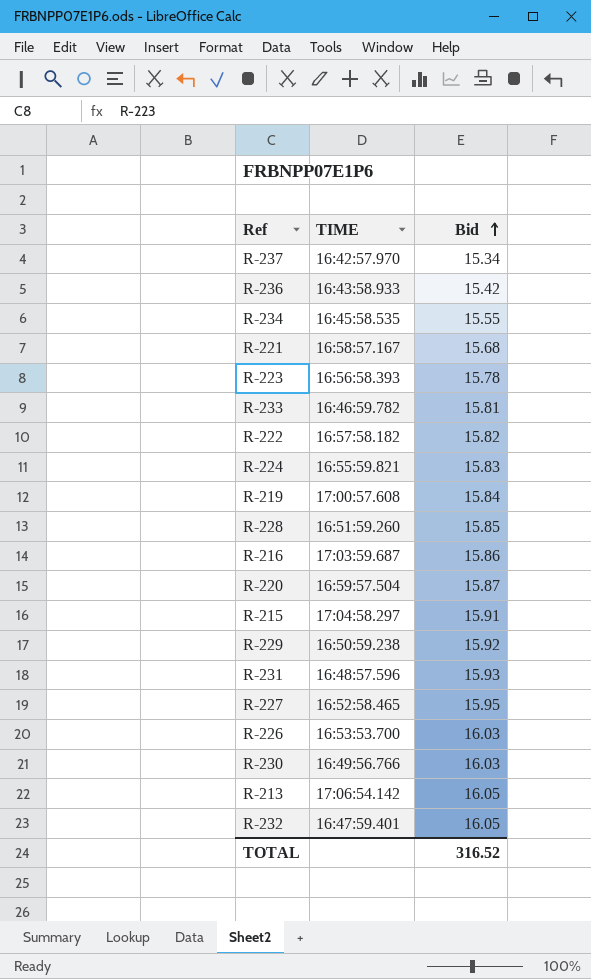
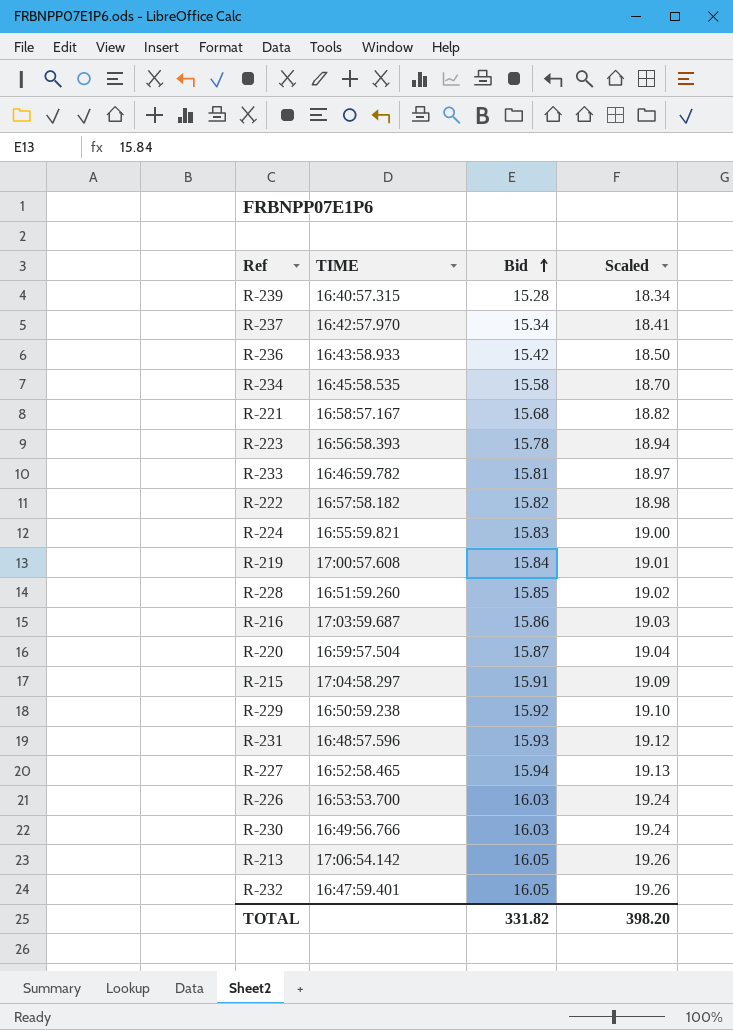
column Scaled | formula: none -> [Bid] * 1.2
row R-239: none -> 16:40:57.315 | 15.28 | 18.34
R-234 | Bid: 15.55 -> 15.58
R-227 | Bid: 15.95 -> 15.94
TOTAL | Bid: 316.52 -> 331.82

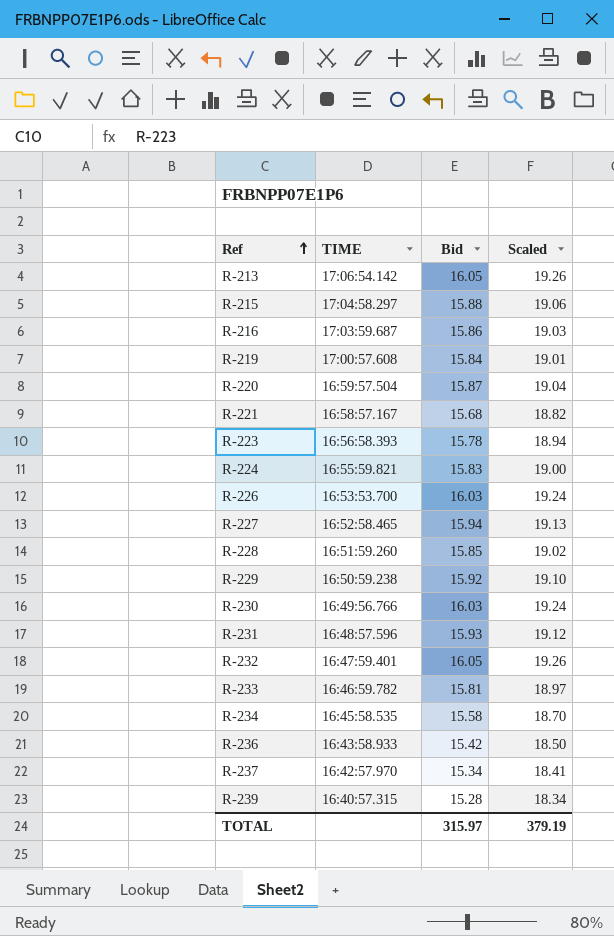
row order: Bid ascending -> Ref ascending
row R-222: 16:57:58.182 | 15.82 | 18.98 -> none
R-215 | Bid: 15.91 -> 15.88
R-215 | Scaled: 19.09 -> 19.06
TOTAL | Bid: 331.82 -> 315.97
TOTAL | Scaled: 398.20 -> 379.19

